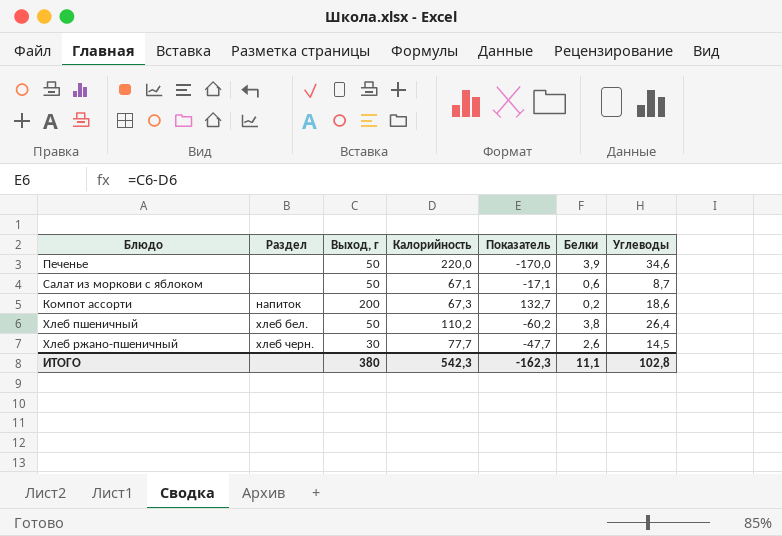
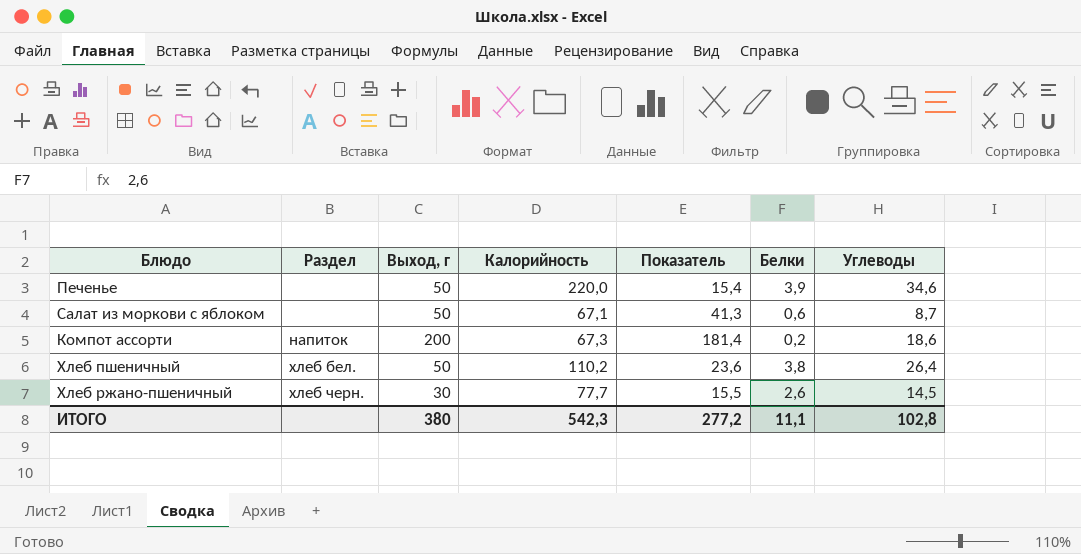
column Показатель | formula: [Выход, г] - [Калорийность] -> [Выход, г] - [Углеводы]
ИТОГО | Показатель: -162,3 -> 277,2

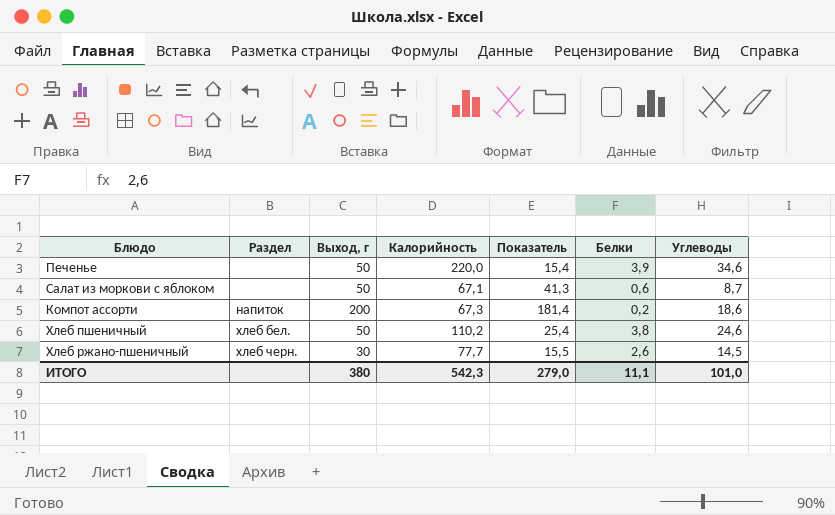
Хлеб пшеничный | Показатель: 23,6 -> 25,4
Хлеб пшеничный | Углеводы: 26,4 -> 24,6
ИТОГО | Показатель: 277,2 -> 279,0
ИТОГО | Углеводы: 102,8 -> 101,0

